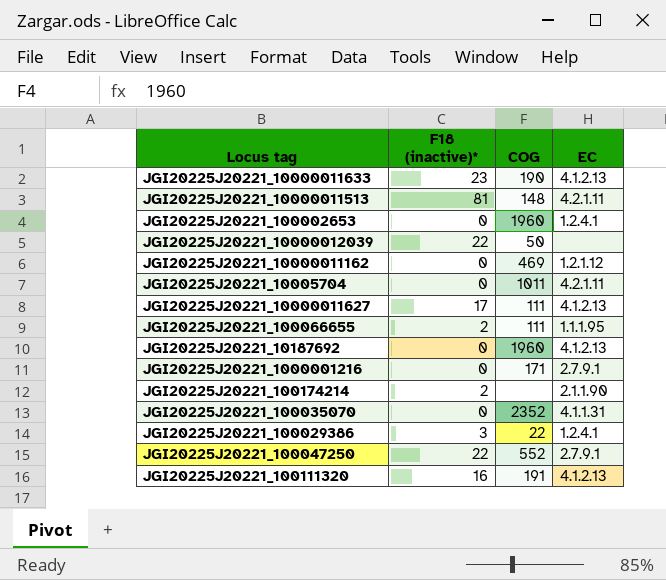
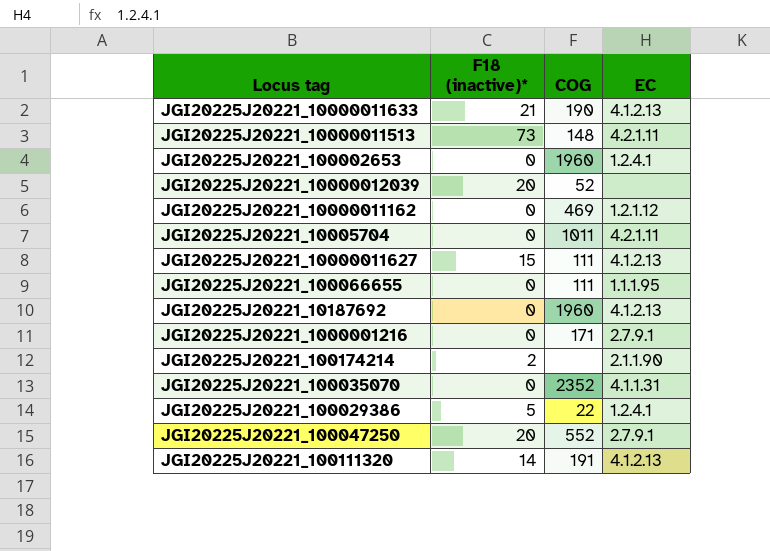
JGI20225J20221_10000011633 | F18 (inactive)*: 23 -> 21
JGI20225J20221_10000011513 | F18 (inactive)*: 81 -> 73
JGI20225J20221_10000012039 | F18 (inactive)*: 22 -> 20
JGI20225J20221_10000012039 | COG: 50 -> 52
JGI20225J20221_10000011627 | F18 (inactive)*: 17 -> 15
JGI20225J20221_100066655 | F18 (inactive)*: 2 -> 0
JGI20225J20221_100029386 | F18 (inactive)*: 3 -> 5
JGI20225J20221_100047250 | F18 (inactive)*: 22 -> 20
JGI20225J20221_100111320 | F18 (inactive)*: 16 -> 14

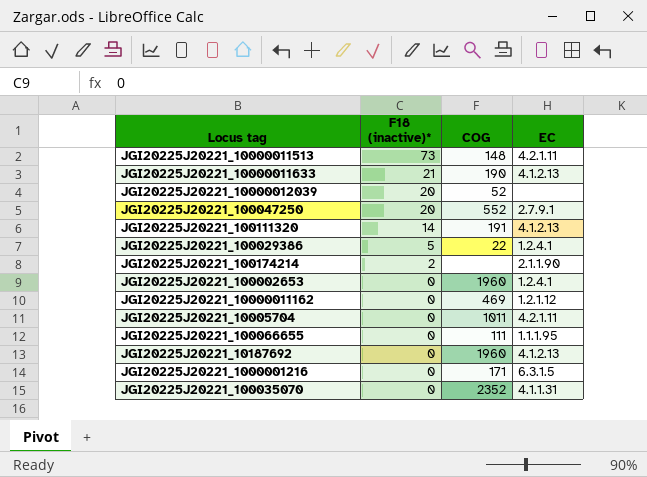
row order: none -> F18 (inactive)* descending
row JGI20225J20221_10000011627: 15 | 111 | 4.1.2.13 -> none
JGI20225J20221_1000001216 | EC: 2.7.9.1 -> 6.3.1.5

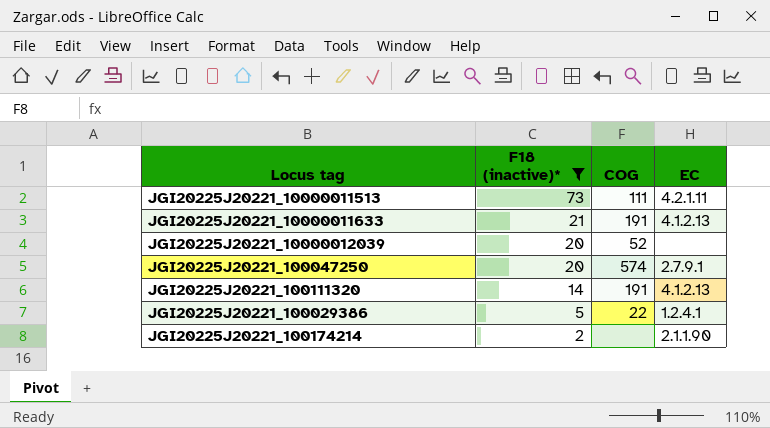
filter: none -> F18 (inactive)* != 0
JGI20225J20221_10000011513 | COG: 148 -> 111
JGI20225J20221_10000011633 | COG: 190 -> 191
JGI20225J20221_100047250 | COG: 552 -> 574

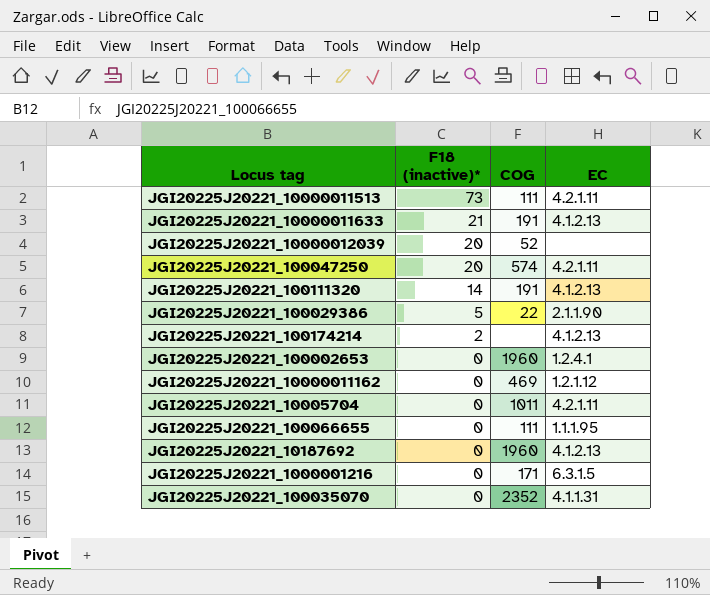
filter: F18 (inactive)* != 0 -> none
JGI20225J20221_100047250 | EC: 2.7.9.1 -> 4.2.1.11
JGI20225J20221_100029386 | EC: 1.2.4.1 -> 2.1.1.90
JGI20225J20221_100174214 | EC: 2.1.1.90 -> 4.1.2.13

